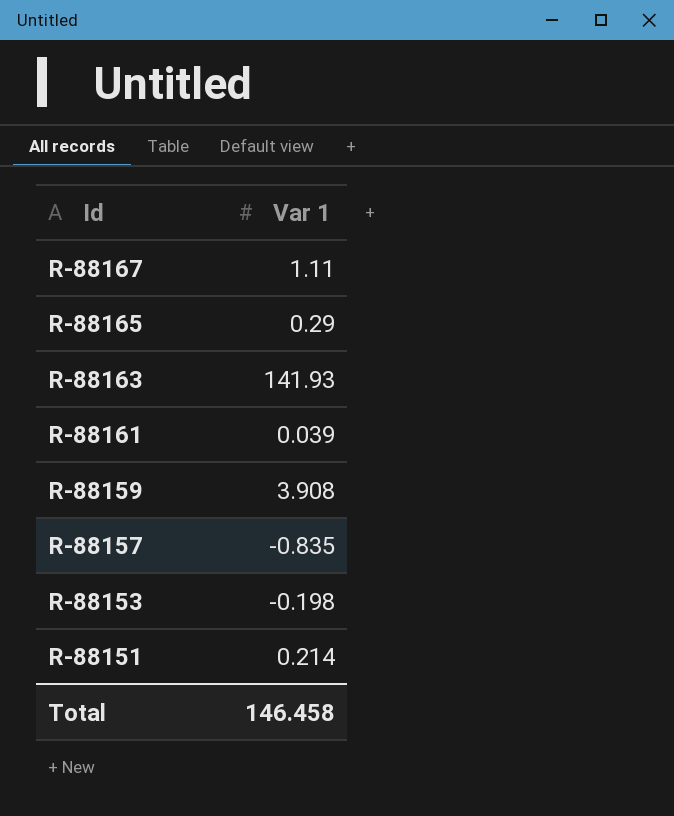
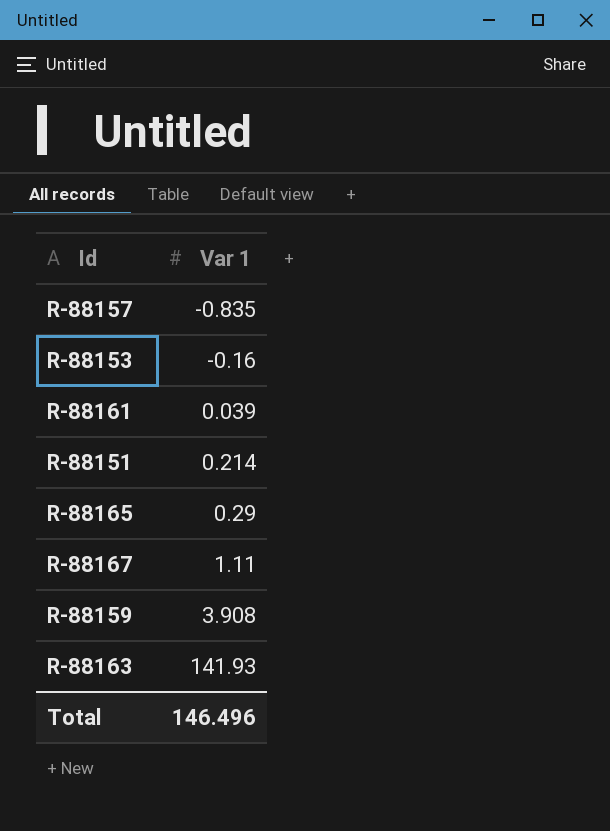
row order: Id descending -> Var 1 ascending
R-88153 | Var 1: -0.198 -> -0.16
Total | Var 1: 146.458 -> 146.496

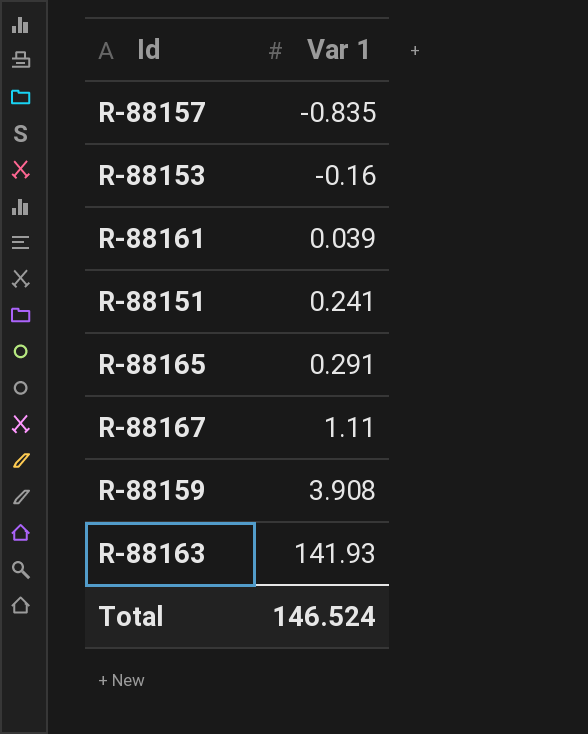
R-88151 | Var 1: 0.214 -> 0.241
R-88165 | Var 1: 0.29 -> 0.291
Total | Var 1: 146.496 -> 146.524

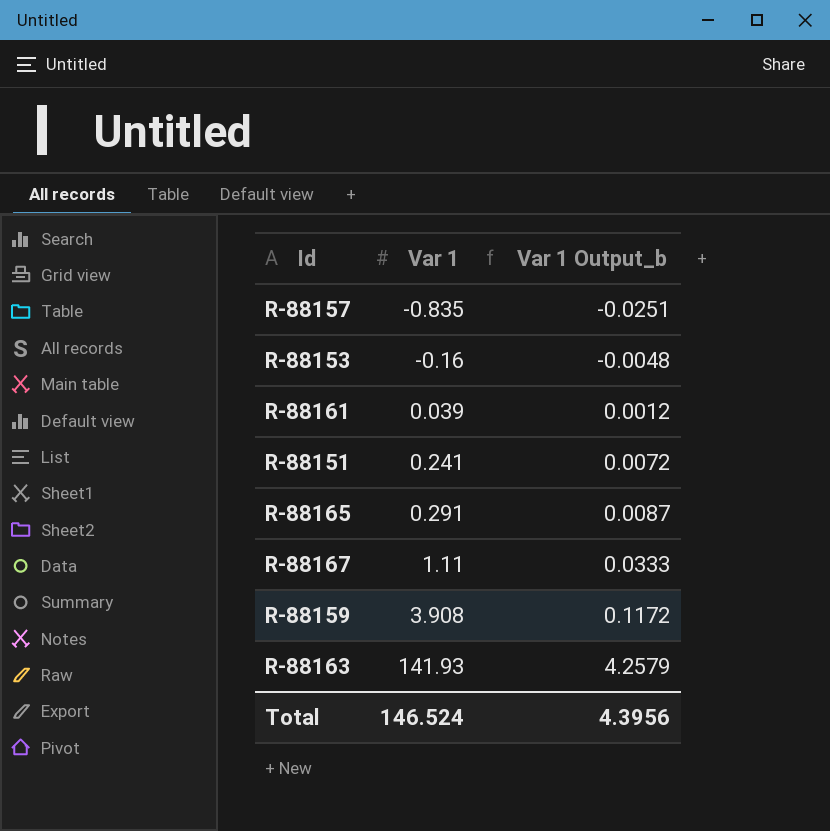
column Var 1 Output_b | formula: none -> [Var 1] * 0.03

